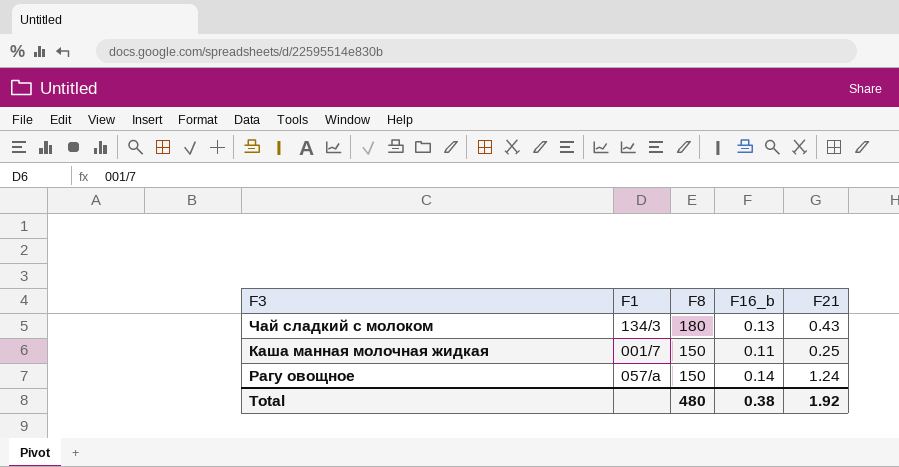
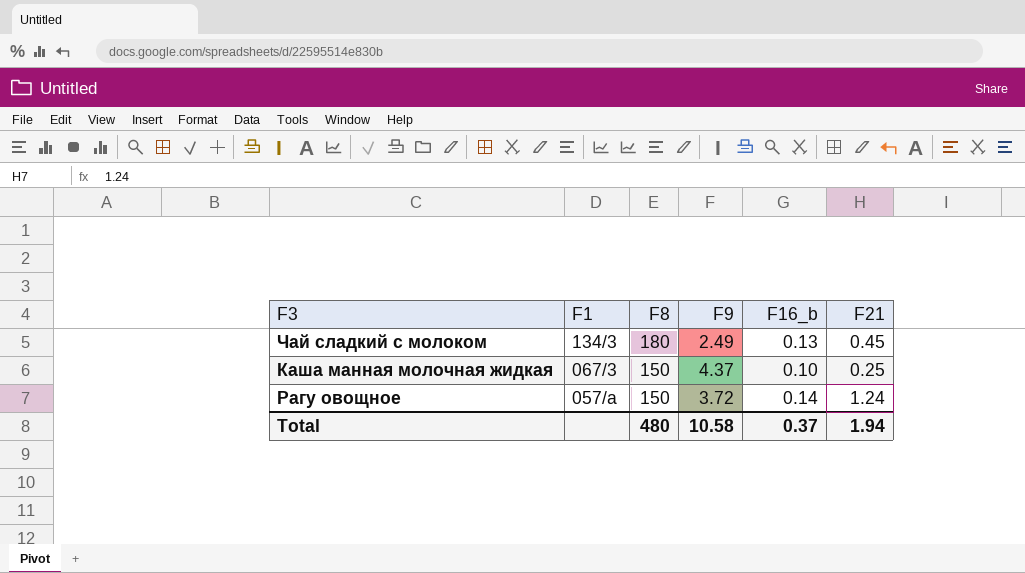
column F9 | position: none -> 4
Чай сладкий с молоком | F21: 0.43 -> 0.45
Каша манная молочная жидкая | F1: 001/7 -> 067/3
Каша манная молочная жидкая | F16_b: 0.11 -> 0.10
Total | F16_b: 0.38 -> 0.37
Total | F21: 1.92 -> 1.94

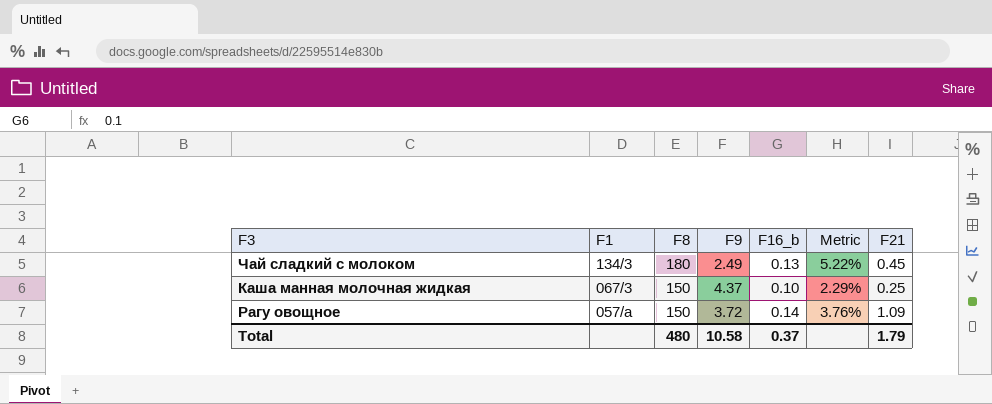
column Metric | formula: none -> [F16_b] / [F9]
Рагу овощное | F21: 1.24 -> 1.09
Total | F21: 1.94 -> 1.79

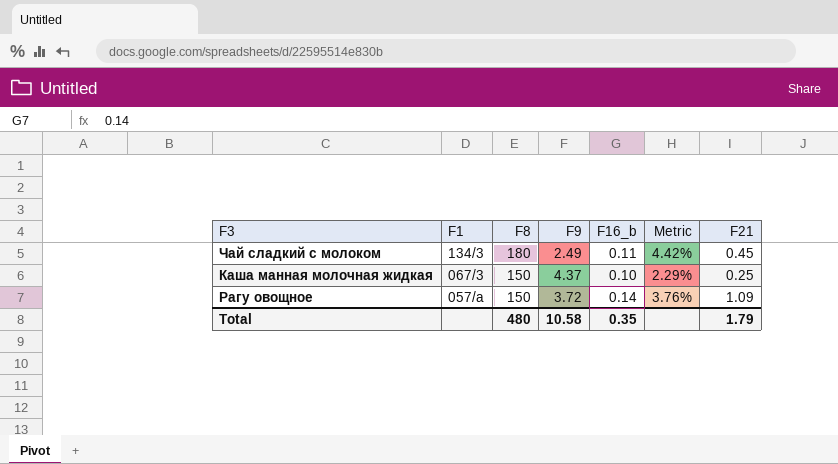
Чай сладкий с молоком | F16_b: 0.13 -> 0.11
Чай сладкий с молоком | Metric: 5.22% -> 4.42%
Total | F16_b: 0.37 -> 0.35

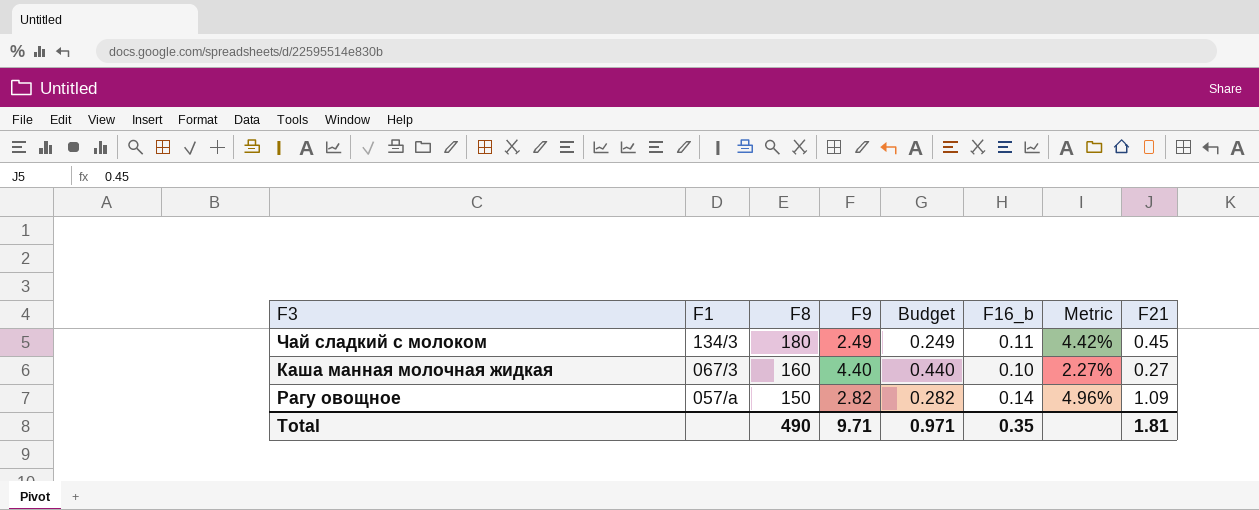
column Budget | formula: none -> [F9] * 0.1
Каша манная молочная жидкая | F8: 150 -> 160
Каша манная молочная жидкая | F9: 4.37 -> 4.40
Каша манная молочная жидкая | Metric: 2.29% -> 2.27%
Каша манная молочная жидкая | F21: 0.25 -> 0.27
Рагу овощное | F9: 3.72 -> 2.82
Рагу овощное | Metric: 3.76% -> 4.96%
Total | F8: 480 -> 490
Total | F9: 10.58 -> 9.71
Total | F21: 1.79 -> 1.81

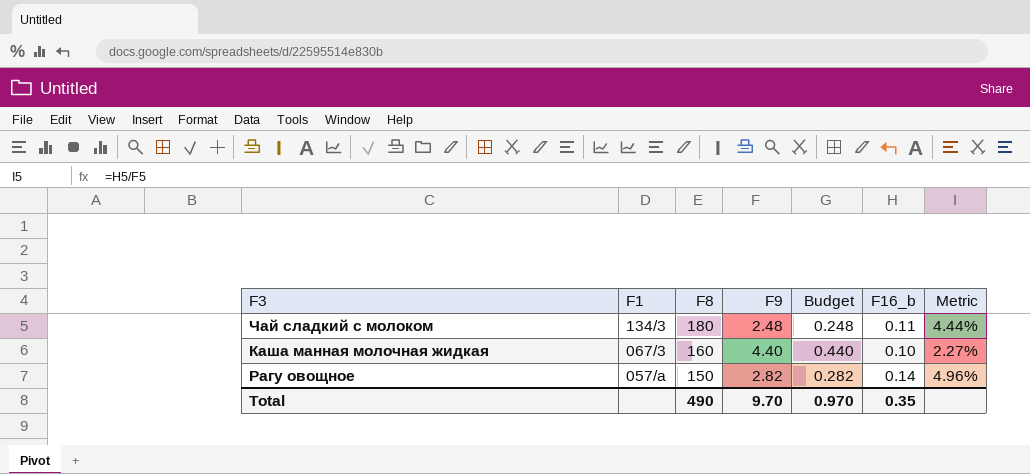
column F21 | position: 8 -> none
Чай сладкий с молоком | F9: 2.49 -> 2.48
Чай сладкий с молоком | Budget: 0.249 -> 0.248
Чай сладкий с молоком | Metric: 4.42% -> 4.44%
Total | F9: 9.71 -> 9.70
Total | Budget: 0.971 -> 0.970

